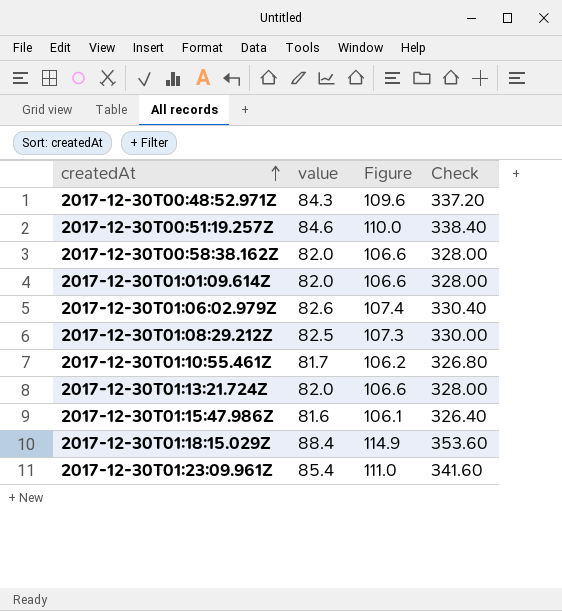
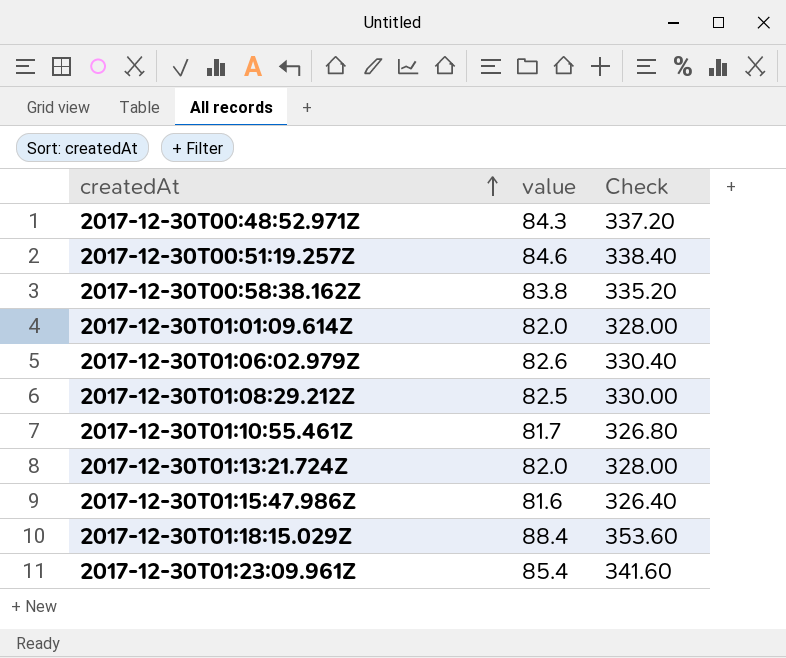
column Figure | formula: [value] * 1.3 -> none
2017-12-30T00:58:38.162Z | value: 82.0 -> 83.8
2017-12-30T00:58:38.162Z | Check: 328.00 -> 335.20

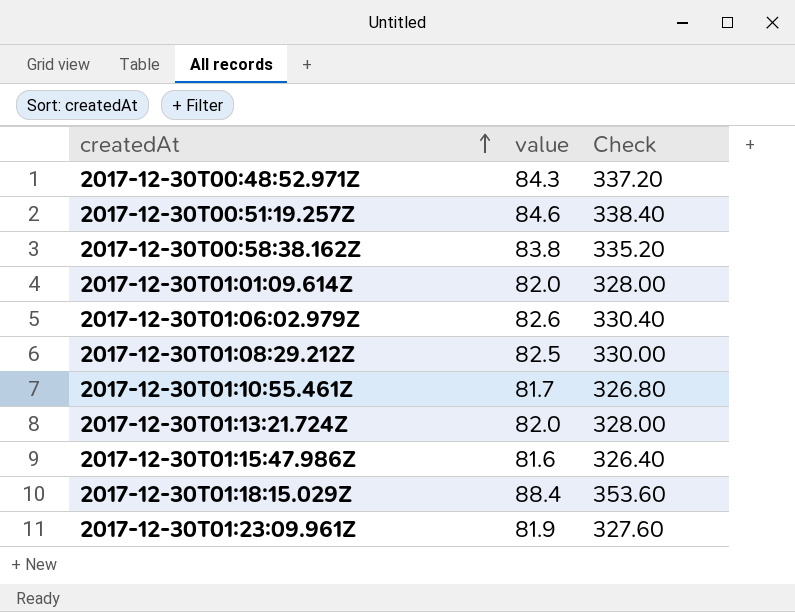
2017-12-30T01:23:09.961Z | value: 85.4 -> 81.9
2017-12-30T01:23:09.961Z | Check: 341.60 -> 327.60

